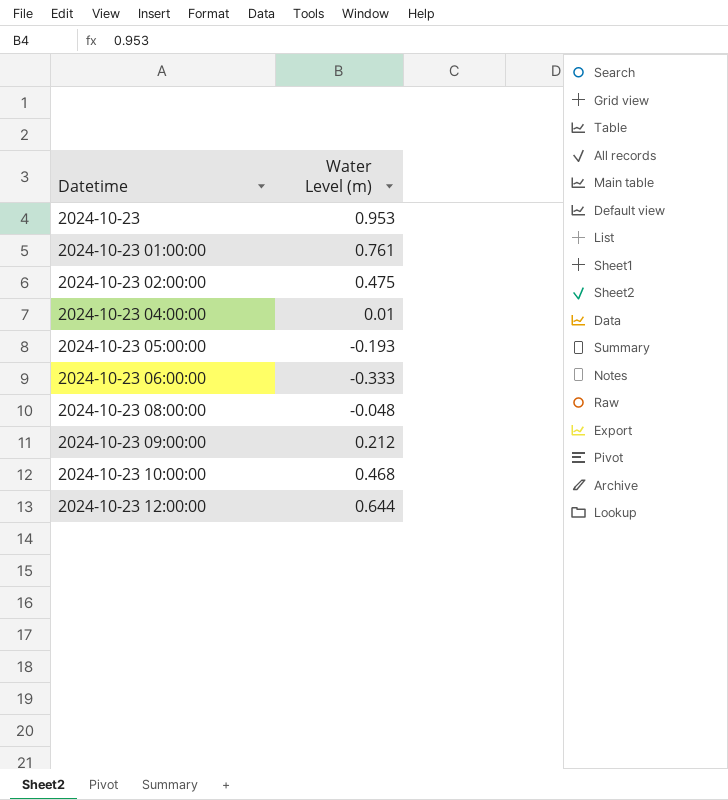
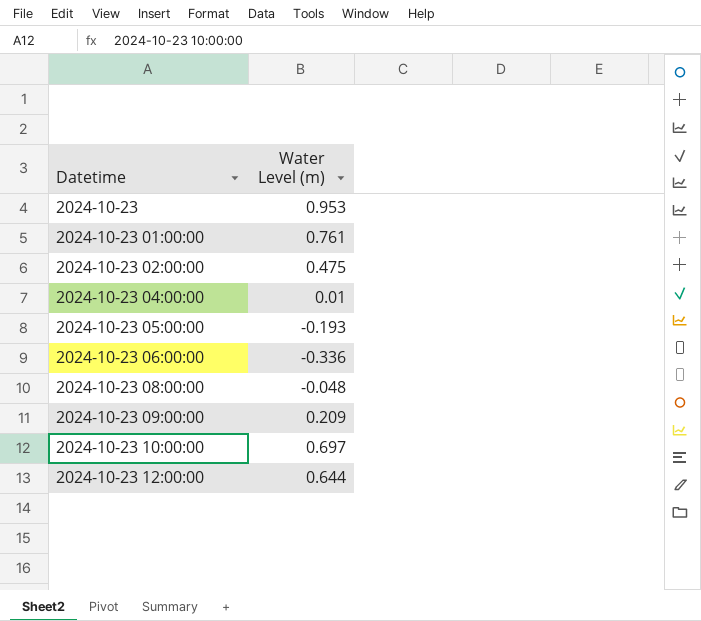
2024-10-23 06:00:00 | Water Level (m): -0.333 -> -0.336
2024-10-23 09:00:00 | Water Level (m): 0.212 -> 0.209
2024-10-23 10:00:00 | Water Level (m): 0.468 -> 0.697

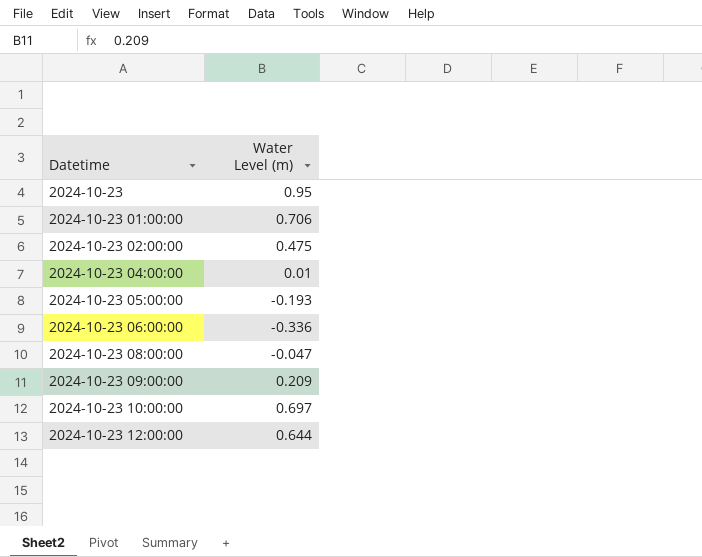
2024-10-23 | Water Level (m): 0.953 -> 0.95
2024-10-23 01:00:00 | Water Level (m): 0.761 -> 0.706
2024-10-23 08:00:00 | Water Level (m): -0.048 -> -0.047

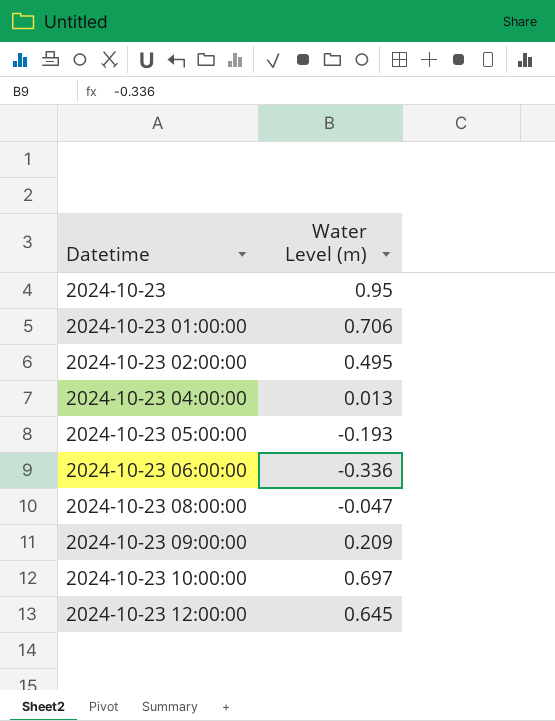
2024-10-23 02:00:00 | Water Level (m): 0.475 -> 0.495
2024-10-23 04:00:00 | Water Level (m): 0.01 -> 0.013
2024-10-23 12:00:00 | Water Level (m): 0.644 -> 0.645

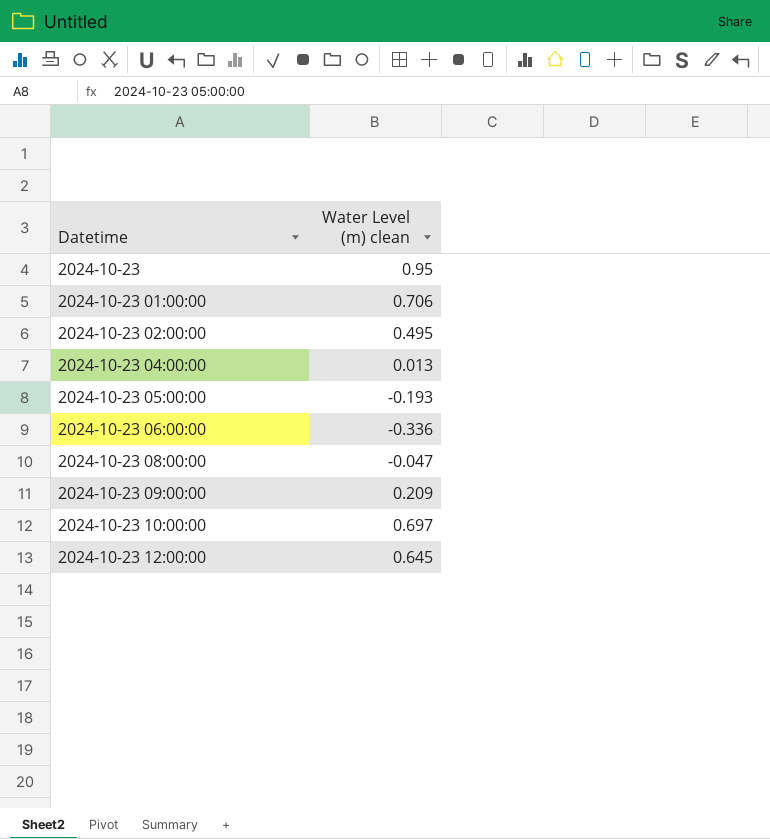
column name: Water Level (m) -> Water Level (m) clean

